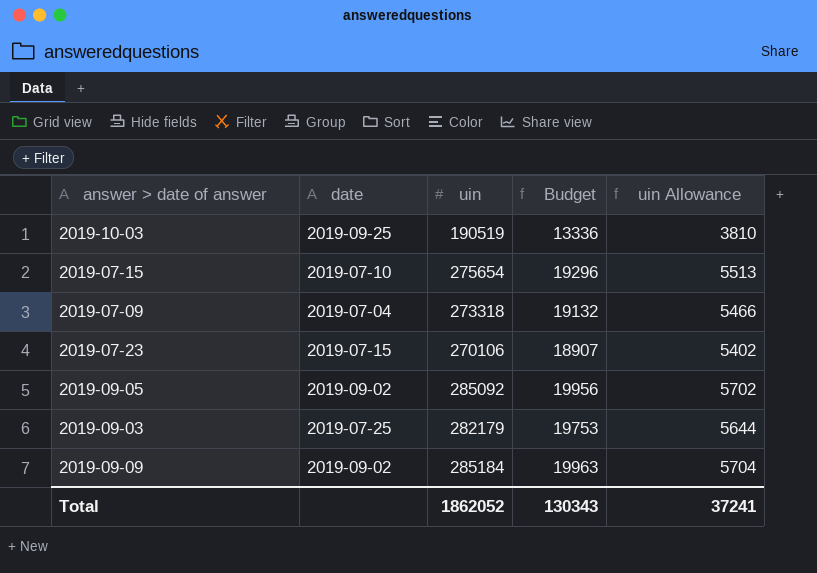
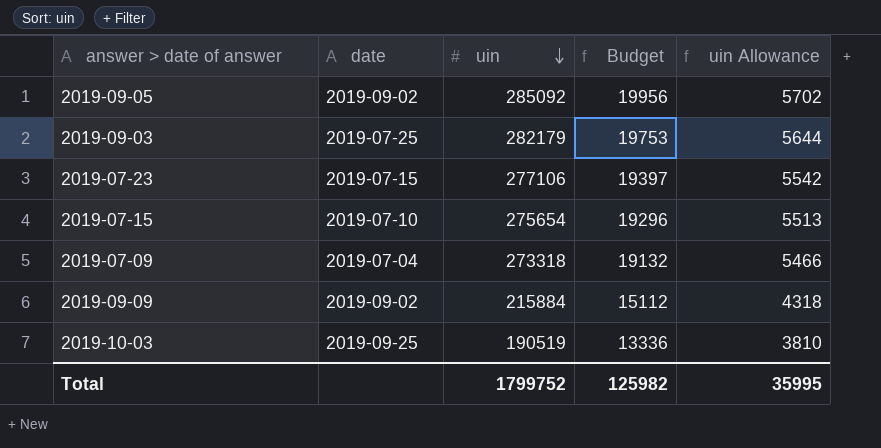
row order: none -> uin descending
2019-07-23 | uin: 270106 -> 277106
2019-07-23 | Budget: 18907 -> 19397
2019-07-23 | uin Allowance: 5402 -> 5542
2019-09-09 | uin: 285184 -> 215884
2019-09-09 | Budget: 19963 -> 15112
2019-09-09 | uin Allowance: 5704 -> 4318
Total | uin: 1862052 -> 1799752
Total | Budget: 130343 -> 125982
Total | uin Allowance: 37241 -> 35995

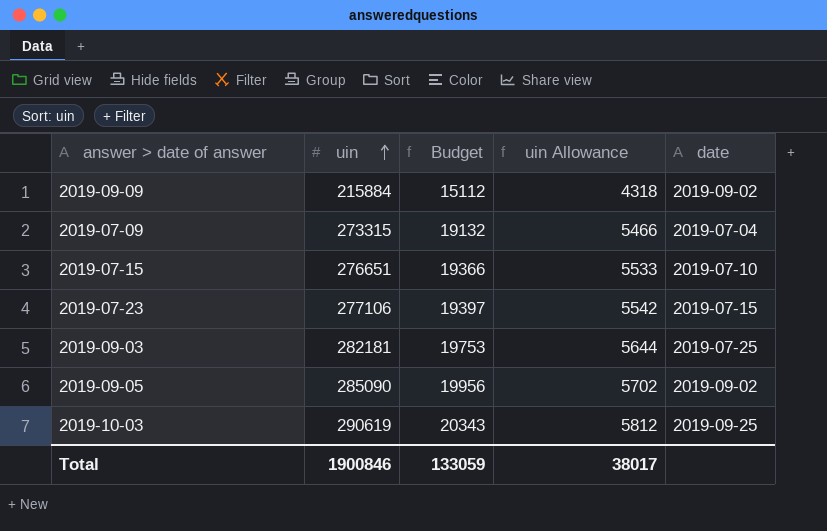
row order: uin descending -> uin ascending
column date | position: 2 -> 5
2019-07-09 | uin: 273318 -> 273315
2019-07-15 | uin: 275654 -> 276651
2019-07-15 | Budget: 19296 -> 19366
2019-07-15 | uin Allowance: 5513 -> 5533
2019-09-03 | uin: 282179 -> 282181
2019-09-05 | uin: 285092 -> 285090
2019-10-03 | uin: 190519 -> 290619
2019-10-03 | Budget: 13336 -> 20343
2019-10-03 | uin Allowance: 3810 -> 5812
Total | uin: 1799752 -> 1900846
Total | Budget: 125982 -> 133059
Total | uin Allowance: 35995 -> 38017

